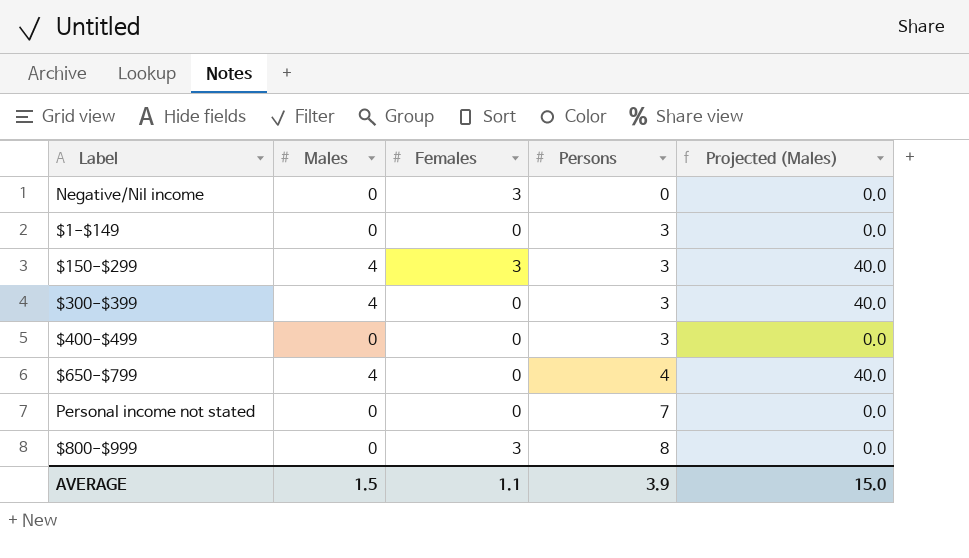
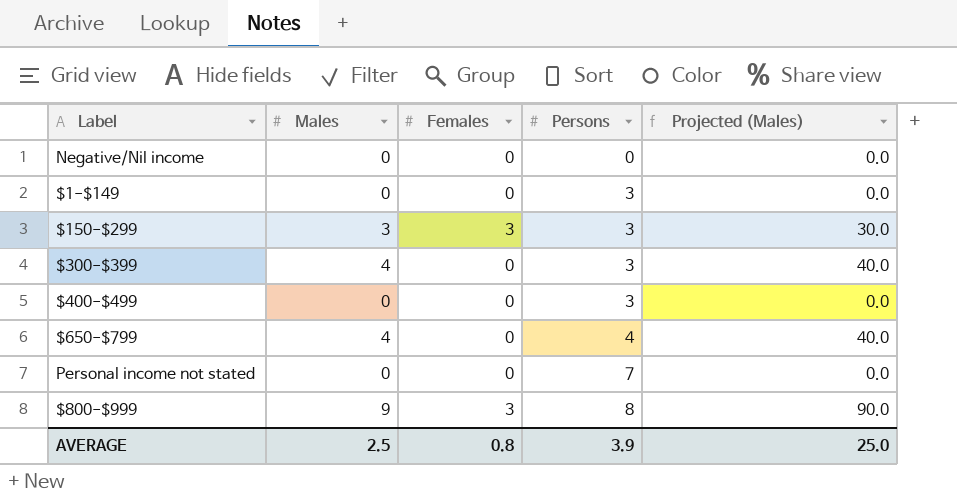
Negative/Nil income | Females: 3 -> 0
$150-$299 | Males: 4 -> 3
$150-$299 | Projected (Males): 40.0 -> 30.0
$800-$999 | Males: 0 -> 9
$800-$999 | Projected (Males): 0.0 -> 90.0
AVERAGE | Males: 1.5 -> 2.5
AVERAGE | Females: 1.1 -> 0.8
AVERAGE | Projected (Males): 15.0 -> 25.0

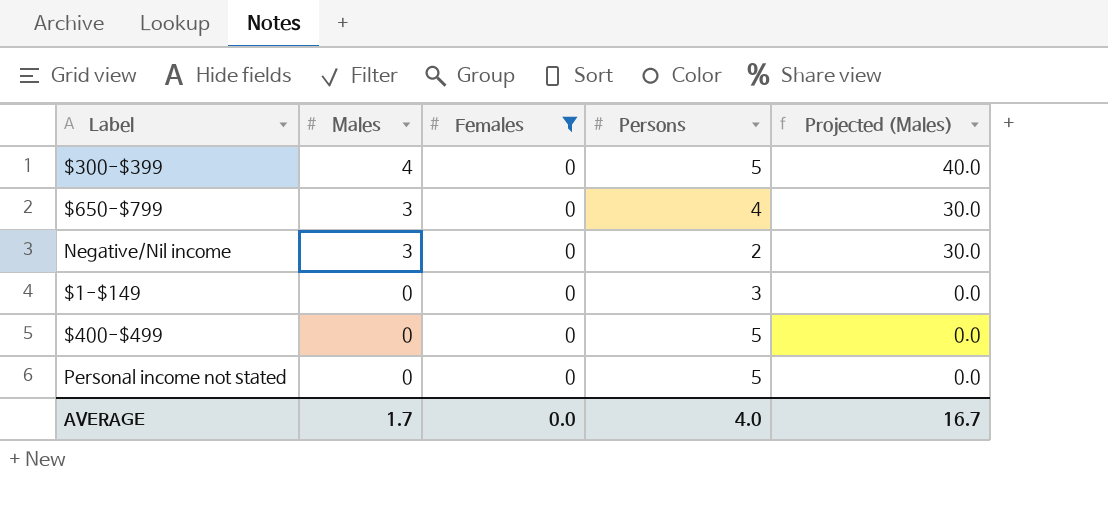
filter: none -> Females = 0
row order: Persons ascending -> Males descending
$300-$399 | Persons: 3 -> 5
$650-$799 | Males: 4 -> 3
$650-$799 | Projected (Males): 40.0 -> 30.0
Negative/Nil income | Males: 0 -> 3
Negative/Nil income | Persons: 0 -> 2
Negative/Nil income | Projected (Males): 0.0 -> 30.0
$400-$499 | Persons: 3 -> 5
Personal income not stated | Persons: 7 -> 5
AVERAGE | Males: 2.5 -> 1.7
AVERAGE | Females: 0.8 -> 0.0
AVERAGE | Persons: 3.9 -> 4.0
AVERAGE | Projected (Males): 25.0 -> 16.7

